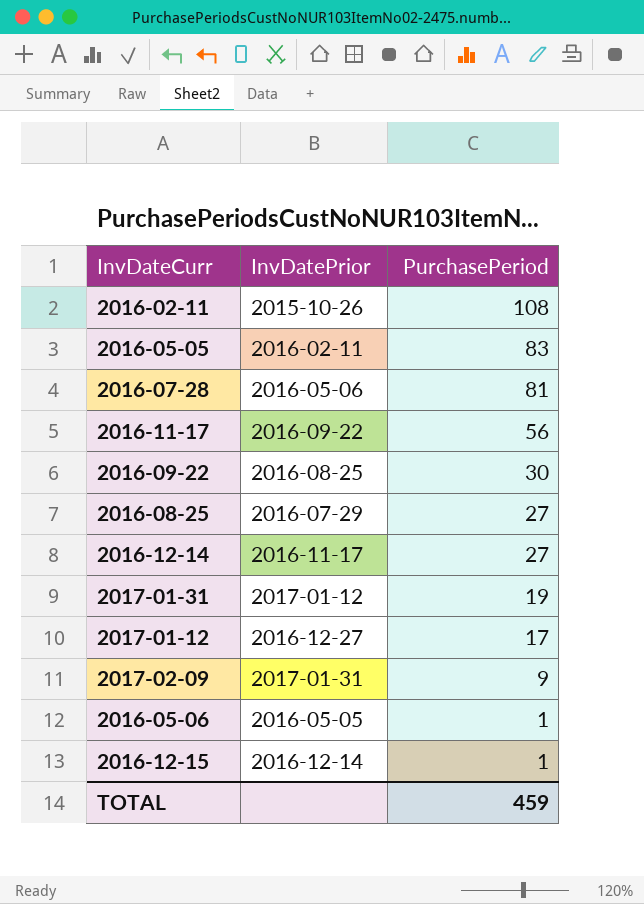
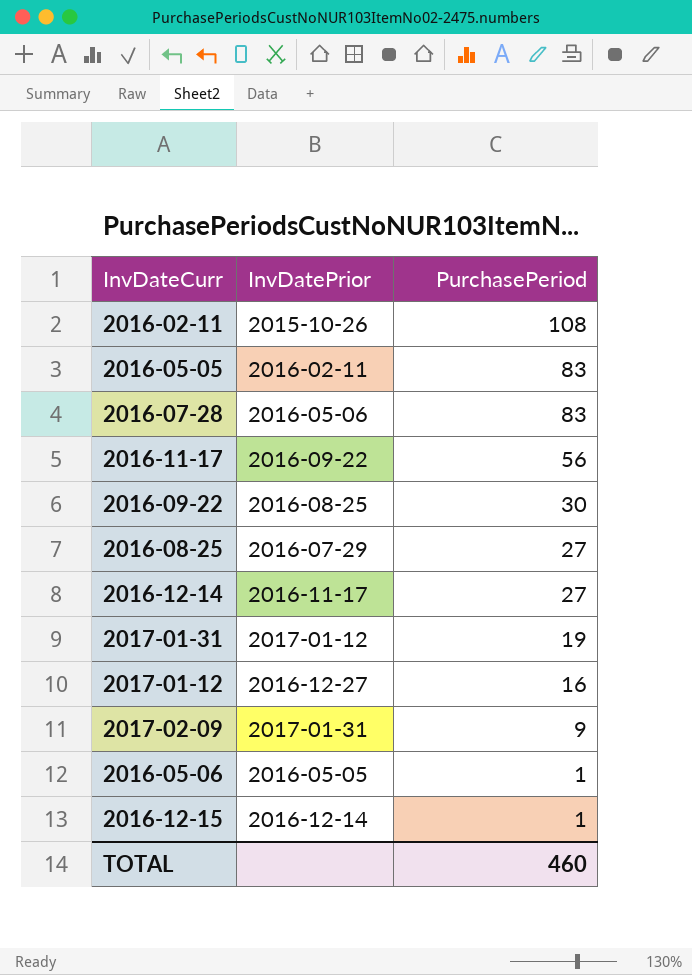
2016-07-28 | PurchasePeriod: 81 -> 83
2017-01-12 | PurchasePeriod: 17 -> 16
TOTAL | PurchasePeriod: 459 -> 460

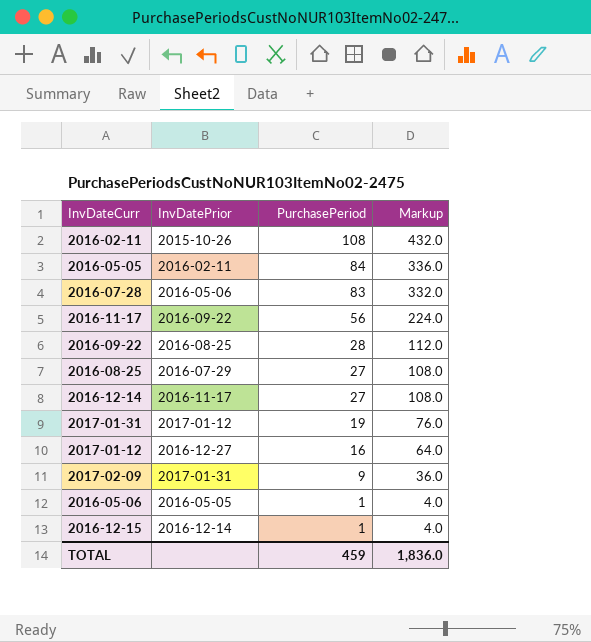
column Markup | formula: none -> [PurchasePeriod] * 4
2016-05-05 | PurchasePeriod: 83 -> 84
2016-09-22 | PurchasePeriod: 30 -> 28
TOTAL | PurchasePeriod: 460 -> 459

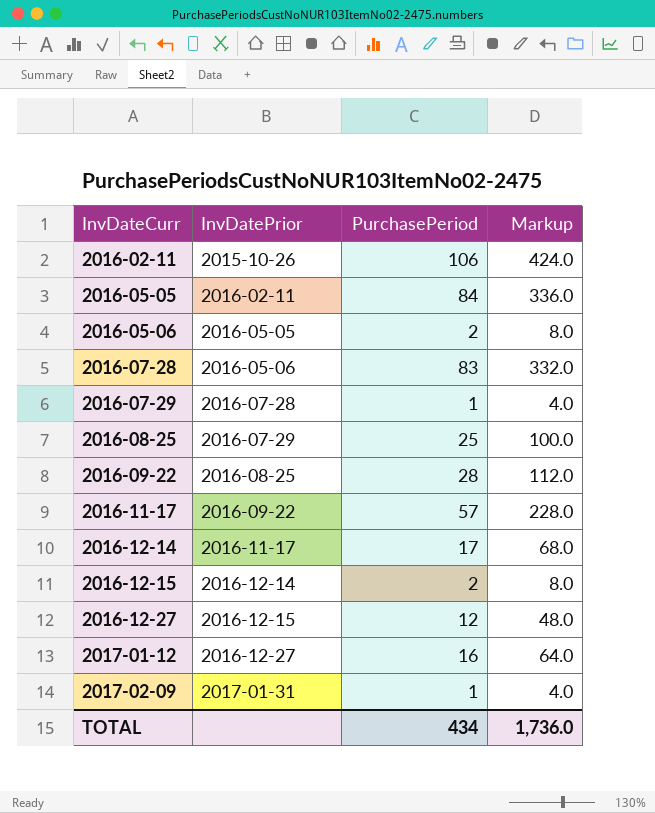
row order: PurchasePeriod descending -> InvDateCurr ascending
row 2017-01-31: 2017-01-12 | 19 | 76.0 -> none
2016-02-11 | PurchasePeriod: 108 -> 106
2016-02-11 | Markup: 432.0 -> 424.0
2016-05-06 | PurchasePeriod: 1 -> 2
2016-05-06 | Markup: 4.0 -> 8.0
row 2016-07-29: none -> 2016-07-28 | 1 | 4.0
2016-08-25 | PurchasePeriod: 27 -> 25
2016-08-25 | Markup: 108.0 -> 100.0
2016-11-17 | PurchasePeriod: 56 -> 57
2016-11-17 | Markup: 224.0 -> 228.0
2016-12-14 | PurchasePeriod: 27 -> 17
2016-12-14 | Markup: 108.0 -> 68.0
2016-12-15 | PurchasePeriod: 1 -> 2
2016-12-15 | Markup: 4.0 -> 8.0
row 2016-12-27: none -> 2016-12-15 | 12 | 48.0
2017-02-09 | PurchasePeriod: 9 -> 1
2017-02-09 | Markup: 36.0 -> 4.0
TOTAL | PurchasePeriod: 459 -> 434
TOTAL | Markup: 1,836.0 -> 1,736.0

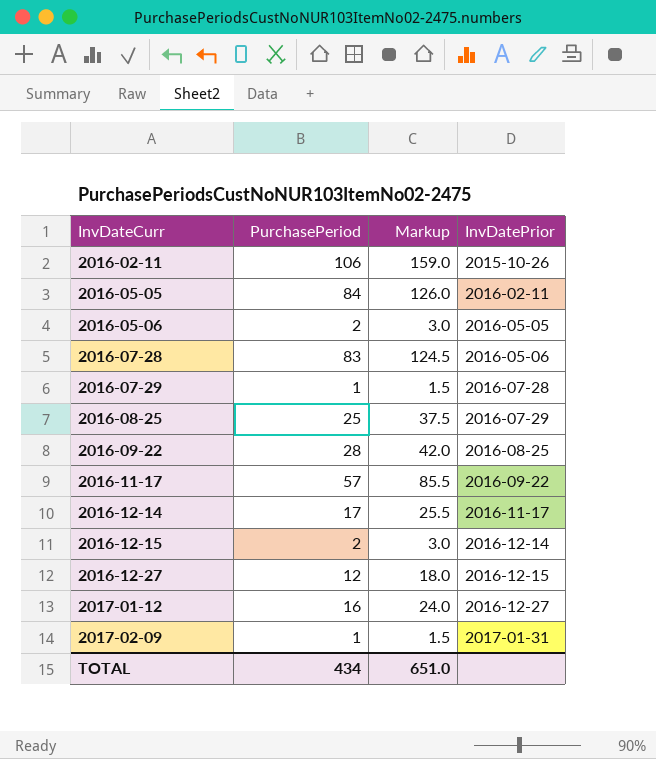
column Markup | formula: [PurchasePeriod] * 4 -> [PurchasePeriod] * 1.5
column InvDatePrior | position: 2 -> 4
TOTAL | Markup: 1,736.0 -> 651.0

